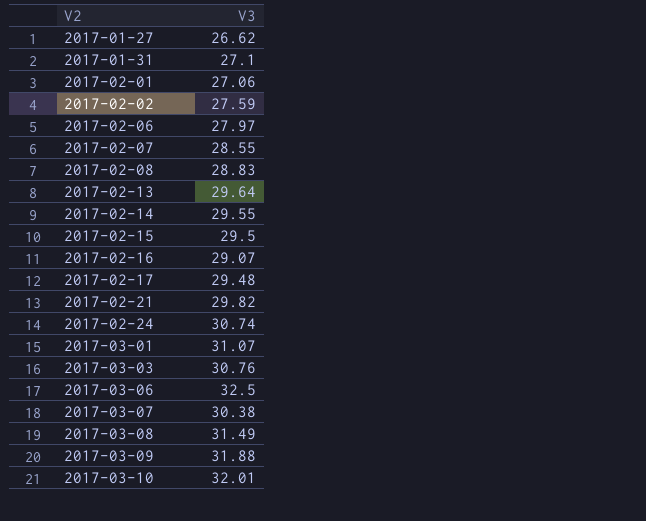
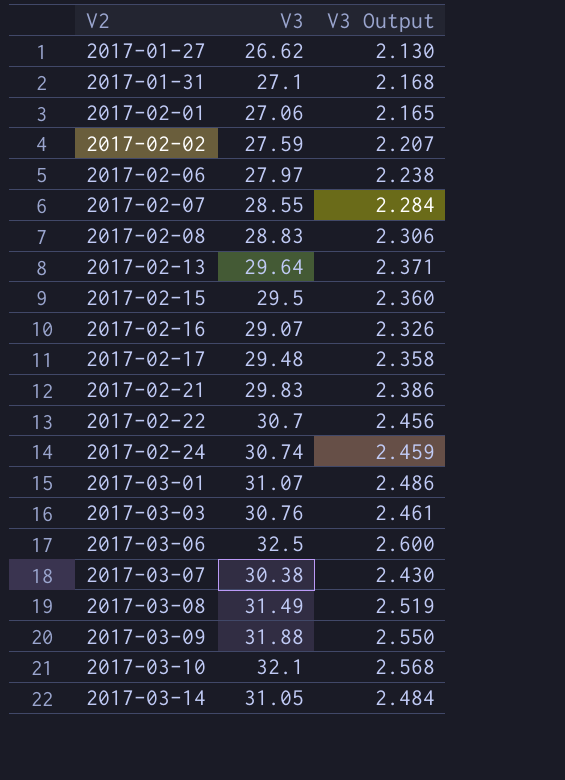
column V3 Output | formula: none -> [V3] * 0.08
row 2017-02-14: 29.55 -> none
2017-02-21 | V3: 29.82 -> 29.83
row 2017-02-22: none -> 30.7 | 2.456
2017-03-10 | V3: 32.01 -> 32.1
row 2017-03-14: none -> 31.05 | 2.484

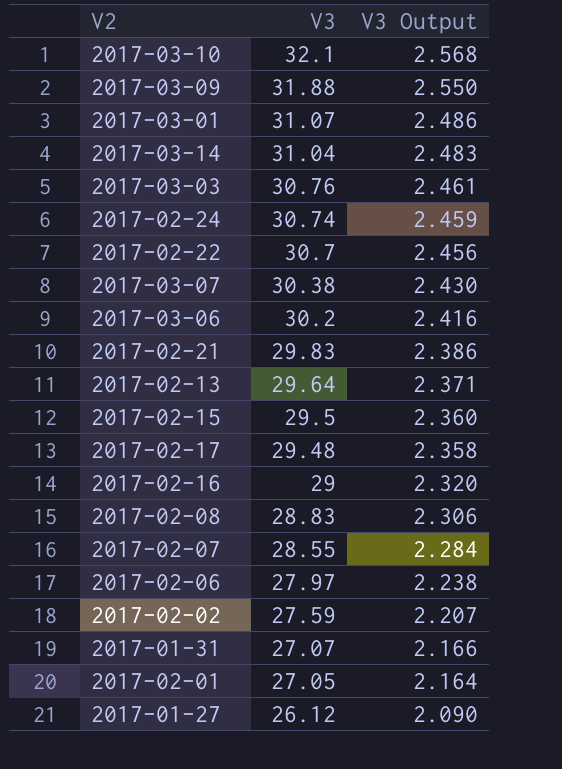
row order: V2 ascending -> V3 descending
row 2017-03-08: 31.49 | 2.519 -> none
2017-03-14 | V3: 31.05 -> 31.04
2017-03-14 | V3 Output: 2.484 -> 2.483
2017-03-06 | V3: 32.5 -> 30.2
2017-03-06 | V3 Output: 2.600 -> 2.416
2017-02-16 | V3: 29.07 -> 29
2017-02-16 | V3 Output: 2.326 -> 2.320
2017-01-31 | V3: 27.1 -> 27.07
2017-01-31 | V3 Output: 2.168 -> 2.166
2017-02-01 | V3: 27.06 -> 27.05
2017-02-01 | V3 Output: 2.165 -> 2.164
2017-01-27 | V3: 26.62 -> 26.12
2017-01-27 | V3 Output: 2.130 -> 2.090

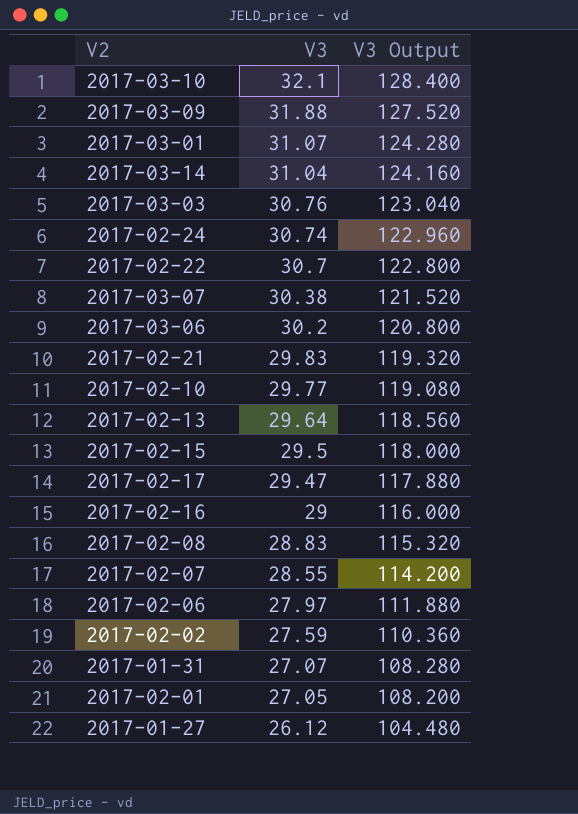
column V3 Output | formula: [V3] * 0.08 -> [V3] * 4
row 2017-02-10: none -> 29.77 | 119.080
2017-02-17 | V3: 29.48 -> 29.47

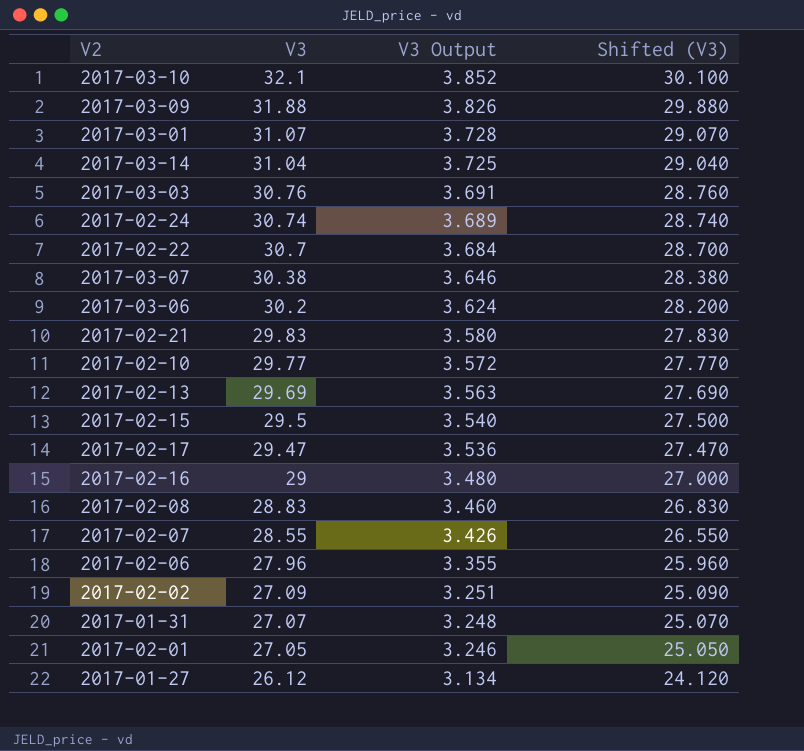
column V3 Output | formula: [V3] * 4 -> [V3] * 0.12
column Shifted (V3) | formula: none -> [V3] - 2
2017-02-13 | V3: 29.64 -> 29.69
2017-02-06 | V3: 27.97 -> 27.96
2017-02-02 | V3: 27.59 -> 27.09

